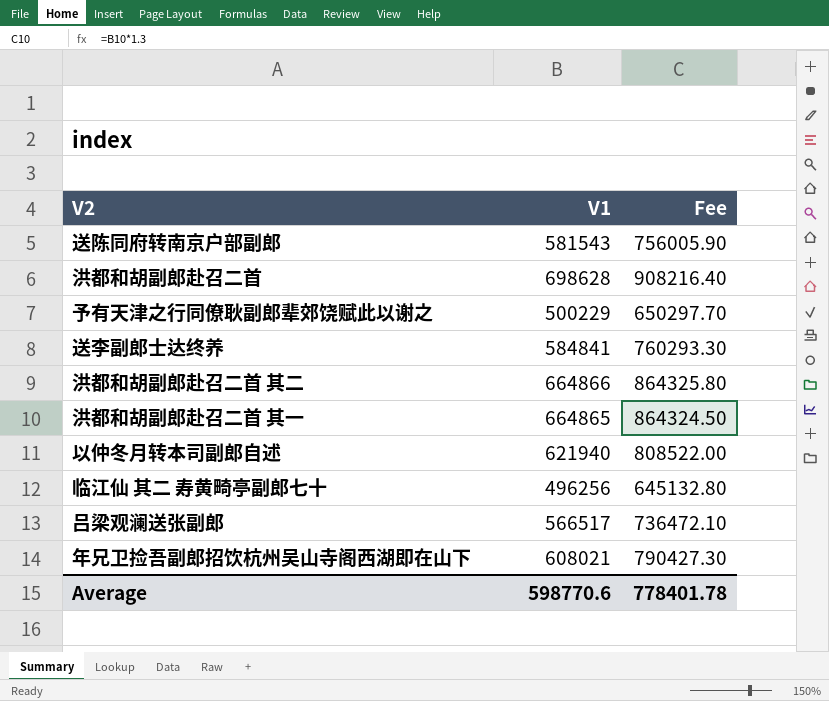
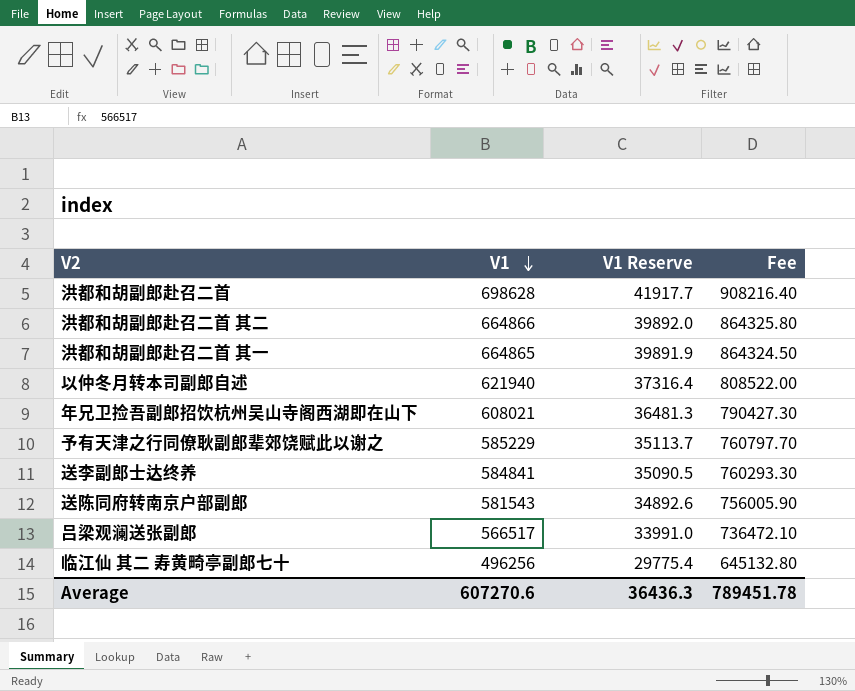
row order: none -> V1 descending
column V1 Reserve | formula: none -> [V1] * 0.06
予有天津之行同僚耿副郎辈郊饶赋此以谢之 | V1: 500229 -> 585229
予有天津之行同僚耿副郎辈郊饶赋此以谢之 | Fee: 650297.70 -> 760797.70
Average | V1: 598770.6 -> 607270.6
Average | Fee: 778401.78 -> 789451.78

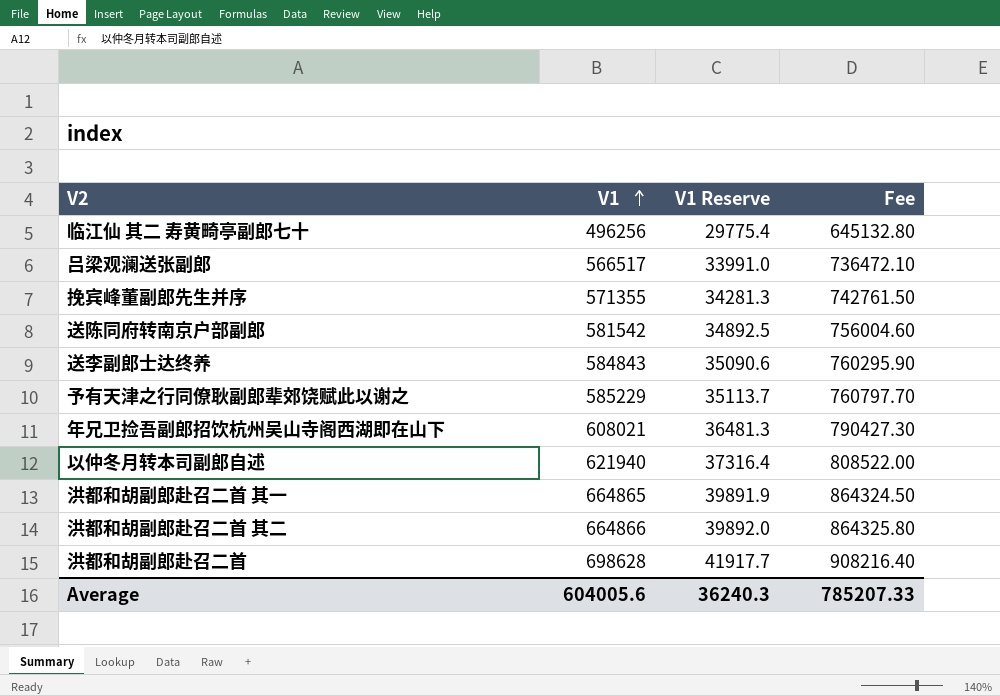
row order: V1 descending -> V1 ascending
row 挽宾峰董副郎先生并序: none -> 571355 | 34281.3 | 742761.50
送陈同府转南京户部副郎 | V1: 581543 -> 581542
送陈同府转南京户部副郎 | V1 Reserve: 34892.6 -> 34892.5
送陈同府转南京户部副郎 | Fee: 756005.90 -> 756004.60
送李副郎士达终养 | V1: 584841 -> 584843
送李副郎士达终养 | V1 Reserve: 35090.5 -> 35090.6
送李副郎士达终养 | Fee: 760293.30 -> 760295.90
Average | V1: 607270.6 -> 604005.6
Average | V1 Reserve: 36436.3 -> 36240.3
Average | Fee: 789451.78 -> 785207.33

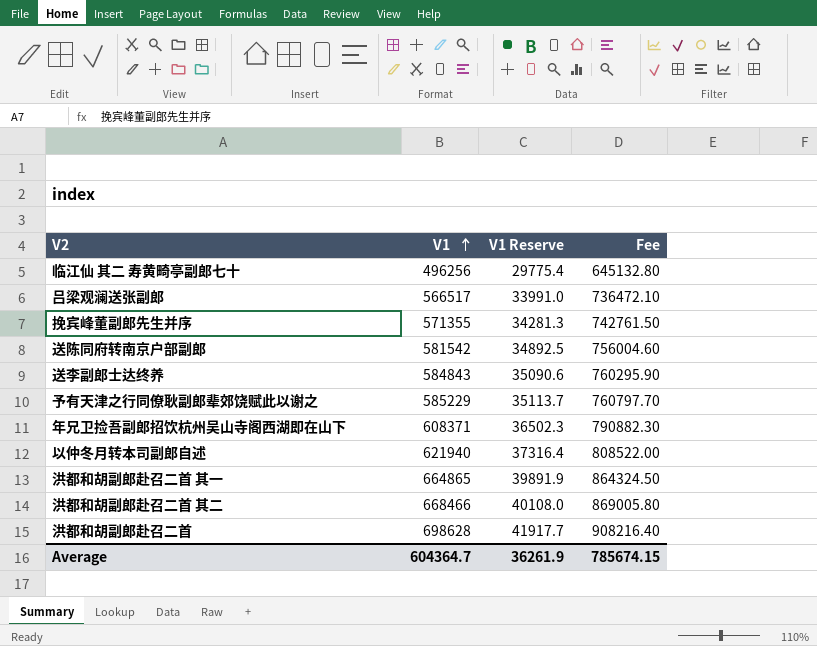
年兄卫捡吾副郎招饮杭州吴山寺阁西湖即在山下 | V1: 608021 -> 608371
年兄卫捡吾副郎招饮杭州吴山寺阁西湖即在山下 | V1 Reserve: 36481.3 -> 36502.3
年兄卫捡吾副郎招饮杭州吴山寺阁西湖即在山下 | Fee: 790427.30 -> 790882.30
洪都和胡副郎赴召二首 其二 | V1: 664866 -> 668466
洪都和胡副郎赴召二首 其二 | V1 Reserve: 39892.0 -> 40108.0
洪都和胡副郎赴召二首 其二 | Fee: 864325.80 -> 869005.80
Average | V1: 604005.6 -> 604364.7
Average | V1 Reserve: 36240.3 -> 36261.9
Average | Fee: 785207.33 -> 785674.15

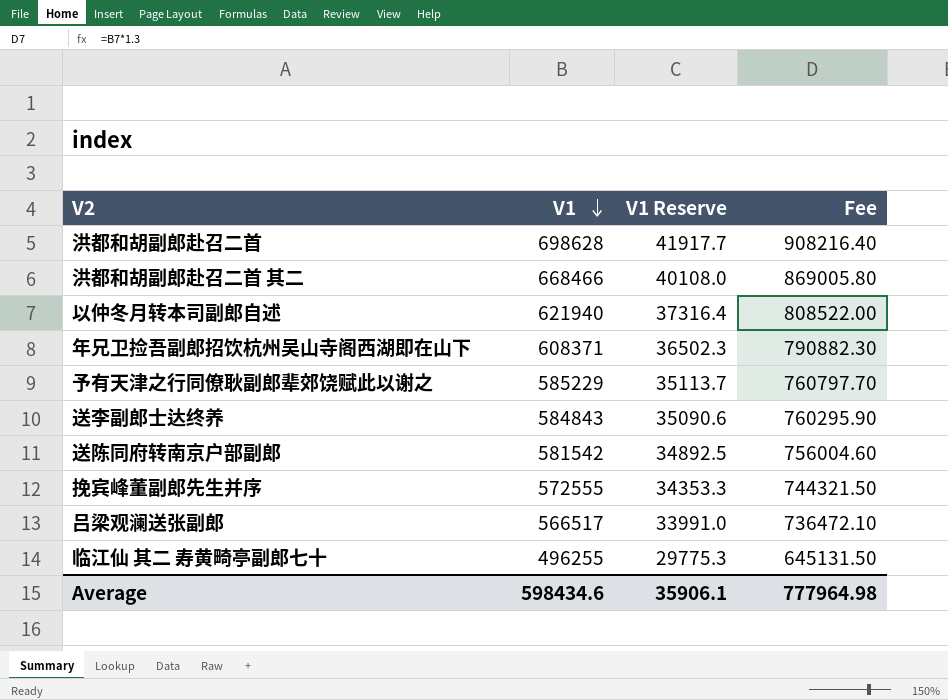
row order: V1 ascending -> V1 descending
row 洪都和胡副郎赴召二首 其一: 664865 | 39891.9 | 864324.50 -> none
挽宾峰董副郎先生并序 | V1: 571355 -> 572555
挽宾峰董副郎先生并序 | V1 Reserve: 34281.3 -> 34353.3
挽宾峰董副郎先生并序 | Fee: 742761.50 -> 744321.50
临江仙 其二 寿黄畸亭副郎七十 | V1: 496256 -> 496255
临江仙 其二 寿黄畸亭副郎七十 | V1 Reserve: 29775.4 -> 29775.3
临江仙 其二 寿黄畸亭副郎七十 | Fee: 645132.80 -> 645131.50
Average | V1: 604364.7 -> 598434.6
Average | V1 Reserve: 36261.9 -> 35906.1
Average | Fee: 785674.15 -> 777964.98

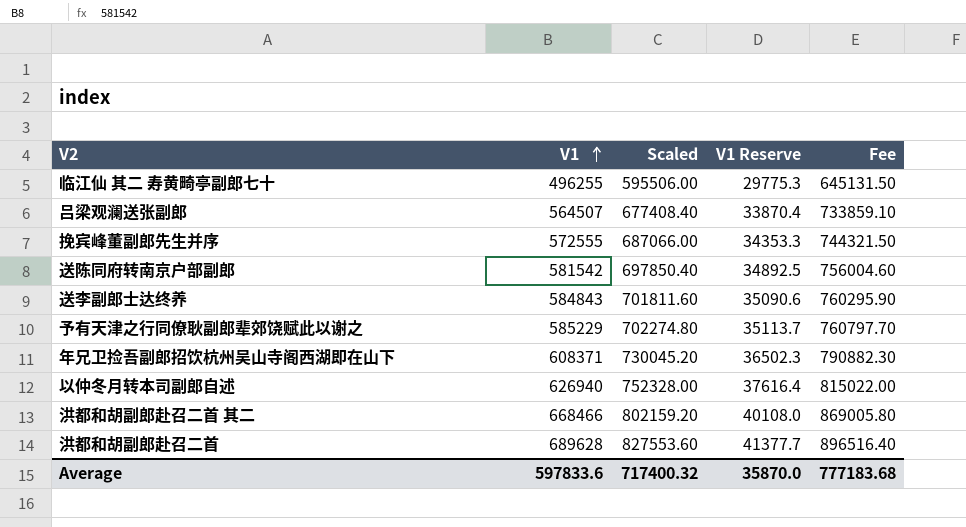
row order: V1 descending -> V1 ascending
column Scaled | formula: none -> [V1] * 1.2
吕梁观澜送张副郎 | V1: 566517 -> 564507
吕梁观澜送张副郎 | V1 Reserve: 33991.0 -> 33870.4
吕梁观澜送张副郎 | Fee: 736472.10 -> 733859.10
以仲冬月转本司副郎自述 | V1: 621940 -> 626940
以仲冬月转本司副郎自述 | V1 Reserve: 37316.4 -> 37616.4
以仲冬月转本司副郎自述 | Fee: 808522.00 -> 815022.00
洪都和胡副郎赴召二首 | V1: 698628 -> 689628
洪都和胡副郎赴召二首 | V1 Reserve: 41917.7 -> 41377.7
洪都和胡副郎赴召二首 | Fee: 908216.40 -> 896516.40
Average | V1: 598434.6 -> 597833.6
Average | V1 Reserve: 35906.1 -> 35870.0
Average | Fee: 777964.98 -> 777183.68

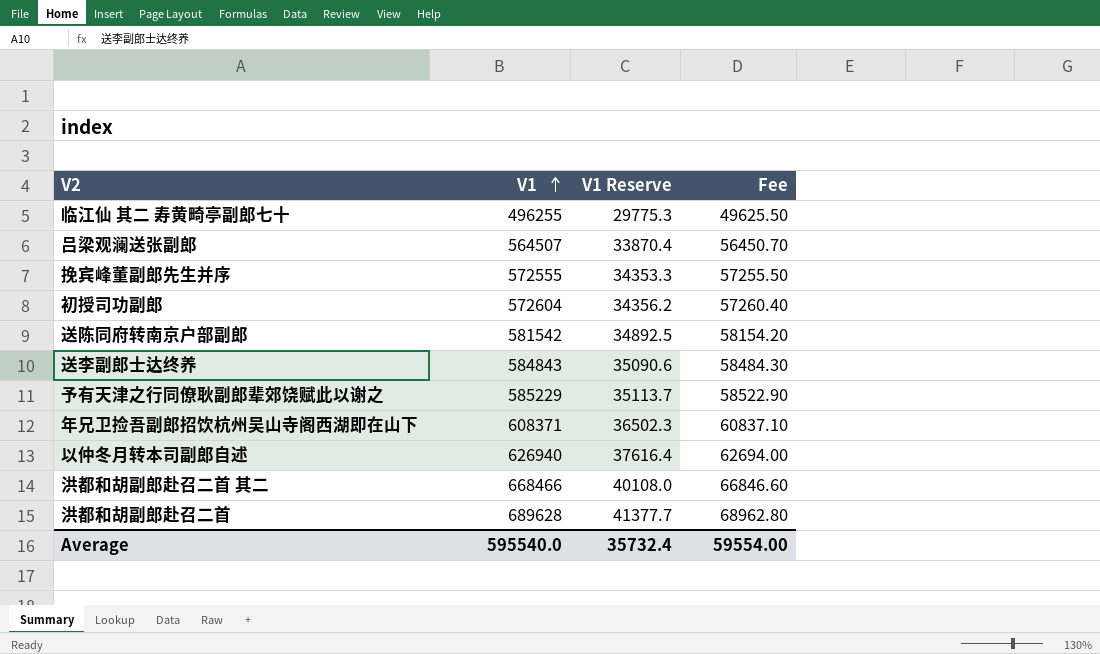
column Scaled | formula: [V1] * 1.2 -> none
column Fee | formula: [V1] * 1.3 -> [V1] * 0.1
row 初授司功副郎: none -> 572604 | 34356.2 | 57260.40
Average | V1: 597833.6 -> 595540.0
Average | V1 Reserve: 35870.0 -> 35732.4
Average | Fee: 777183.68 -> 59554.00

